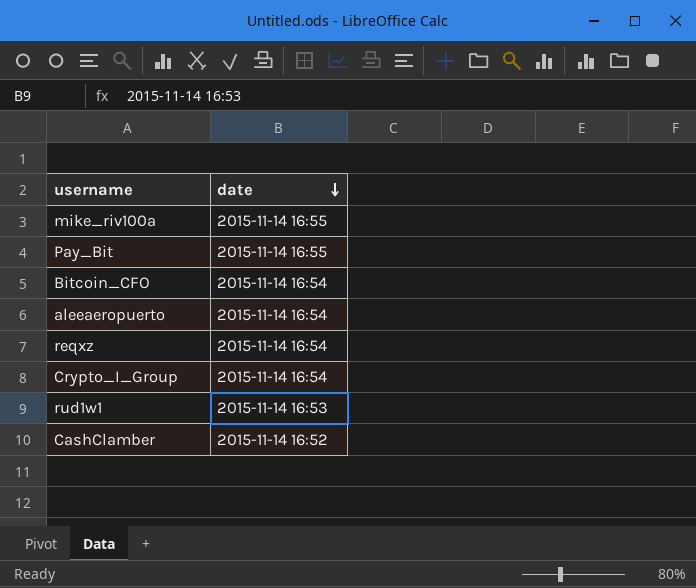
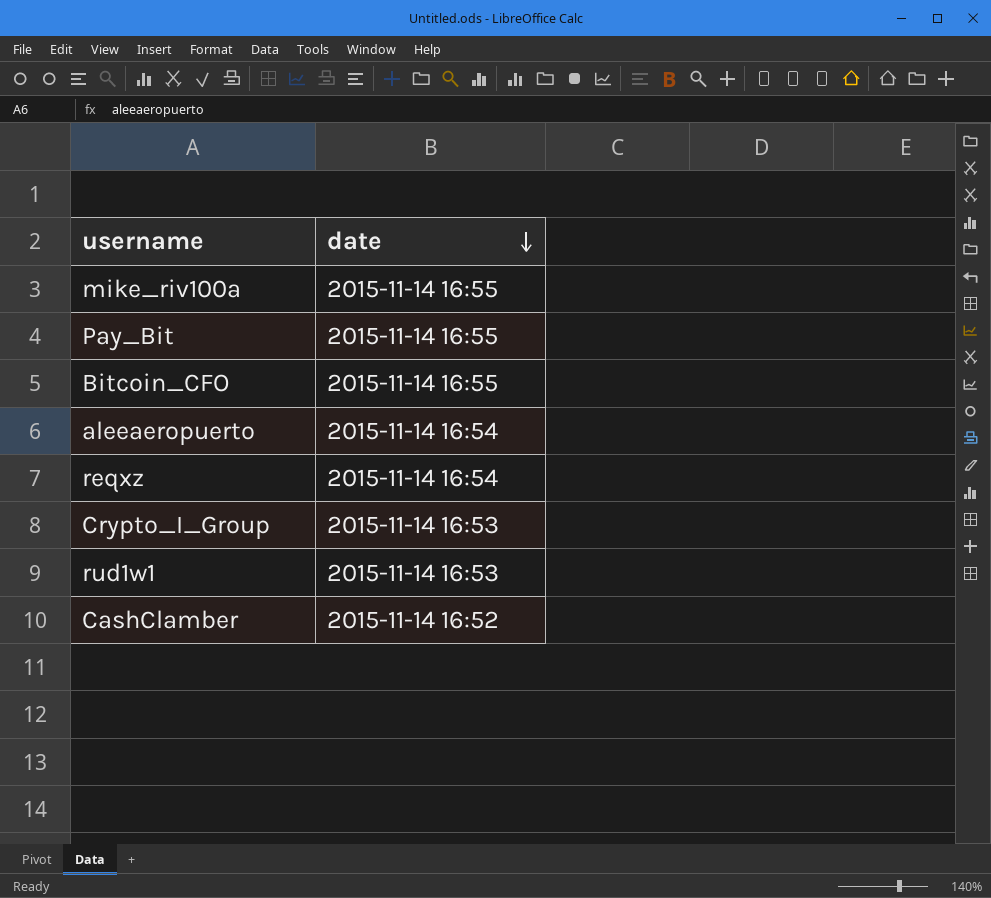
Bitcoin_CFO | date: 2015-11-14 16:54 -> 2015-11-14 16:55
Crypto_I_Group | date: 2015-11-14 16:54 -> 2015-11-14 16:53

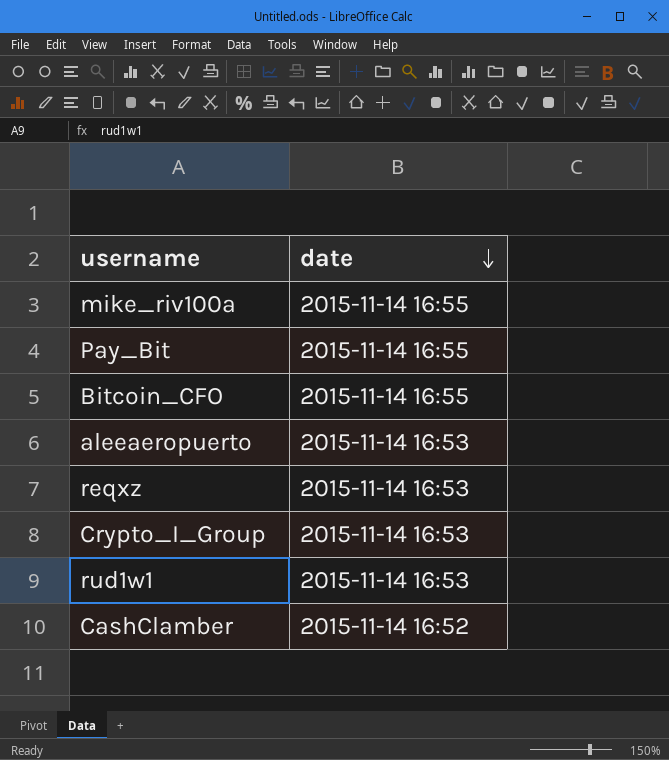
aleeaeropuerto | date: 2015-11-14 16:54 -> 2015-11-14 16:53
reqxz | date: 2015-11-14 16:54 -> 2015-11-14 16:53

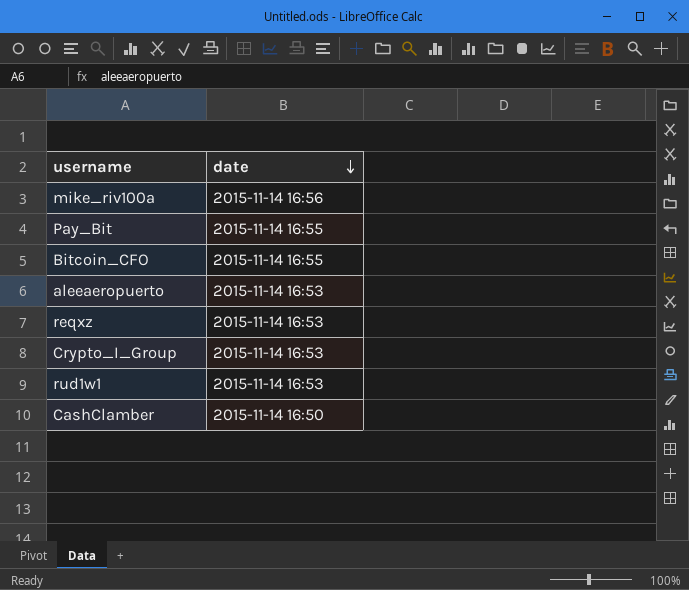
mike_riv100a | date: 2015-11-14 16:55 -> 2015-11-14 16:56
CashClamber | date: 2015-11-14 16:52 -> 2015-11-14 16:50

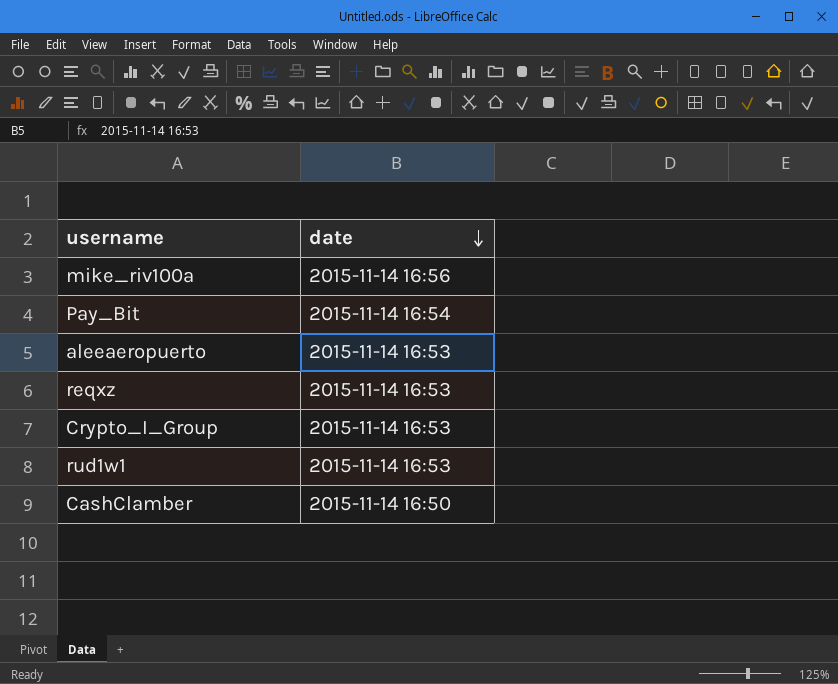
row Bitcoin_CFO: 2015-11-14 16:55 -> none
Pay_Bit | date: 2015-11-14 16:55 -> 2015-11-14 16:54

